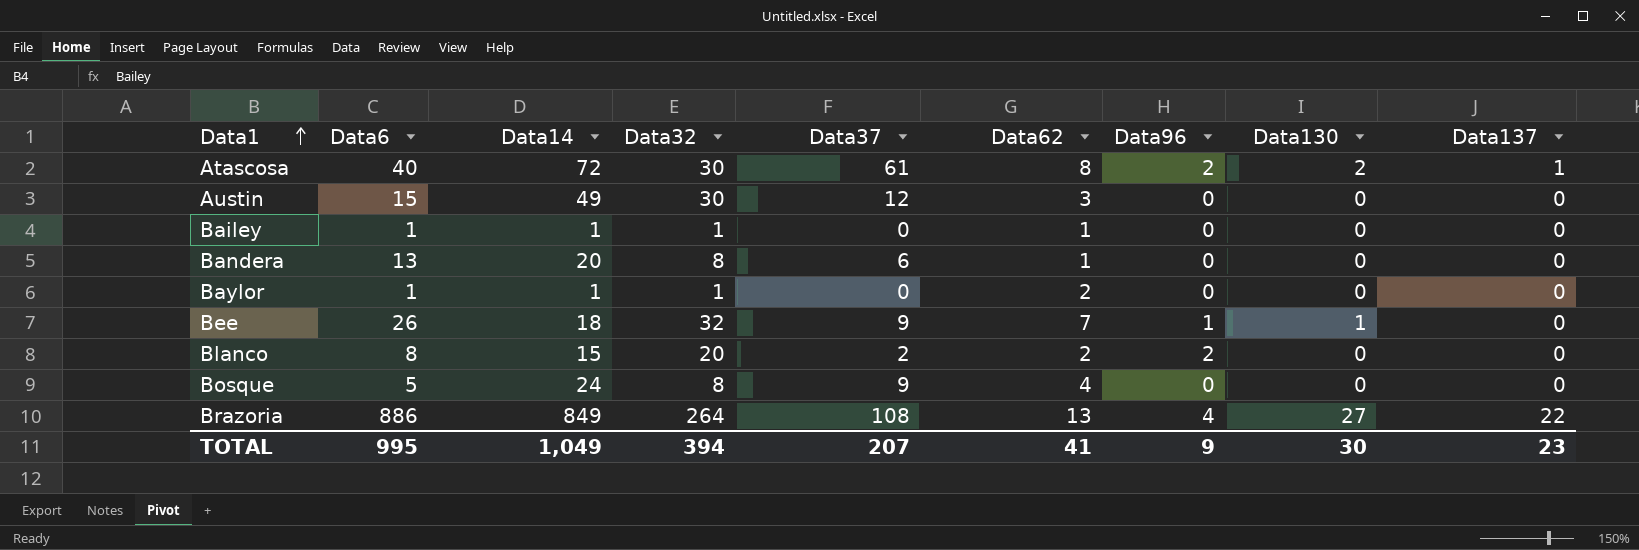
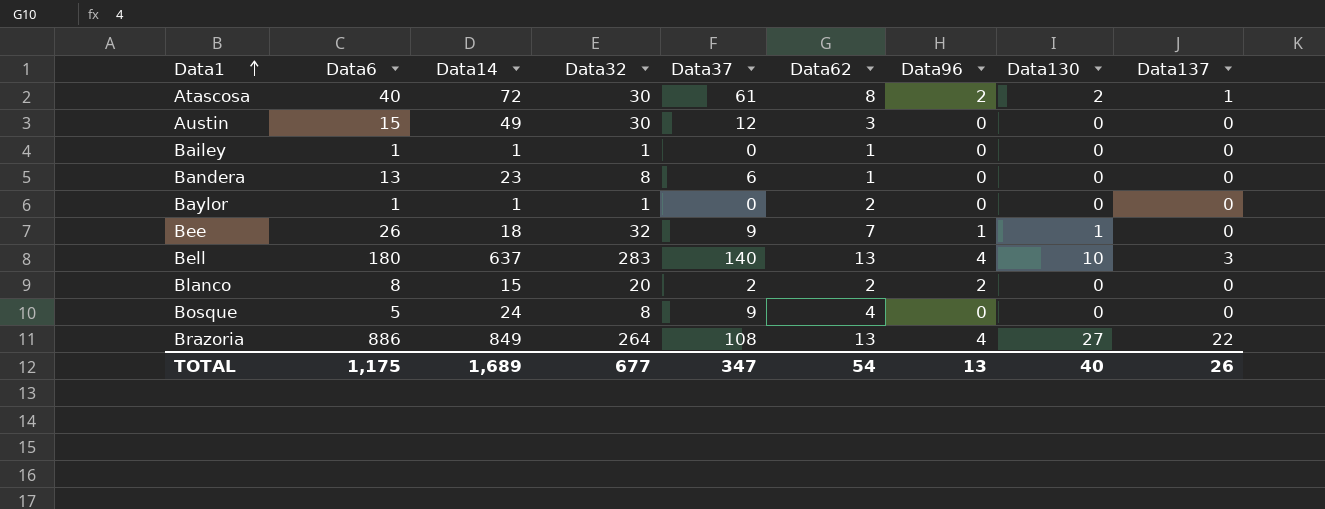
Bandera | Data14: 20 -> 23
row Bell: none -> 180 | 637 | 283 | 140 | 13 | 4 | 10 | 3
TOTAL | Data6: 995 -> 1,175
TOTAL | Data14: 1,049 -> 1,689
TOTAL | Data32: 394 -> 677
TOTAL | Data37: 207 -> 347
TOTAL | Data62: 41 -> 54
TOTAL | Data96: 9 -> 13
TOTAL | Data130: 30 -> 40
TOTAL | Data137: 23 -> 26

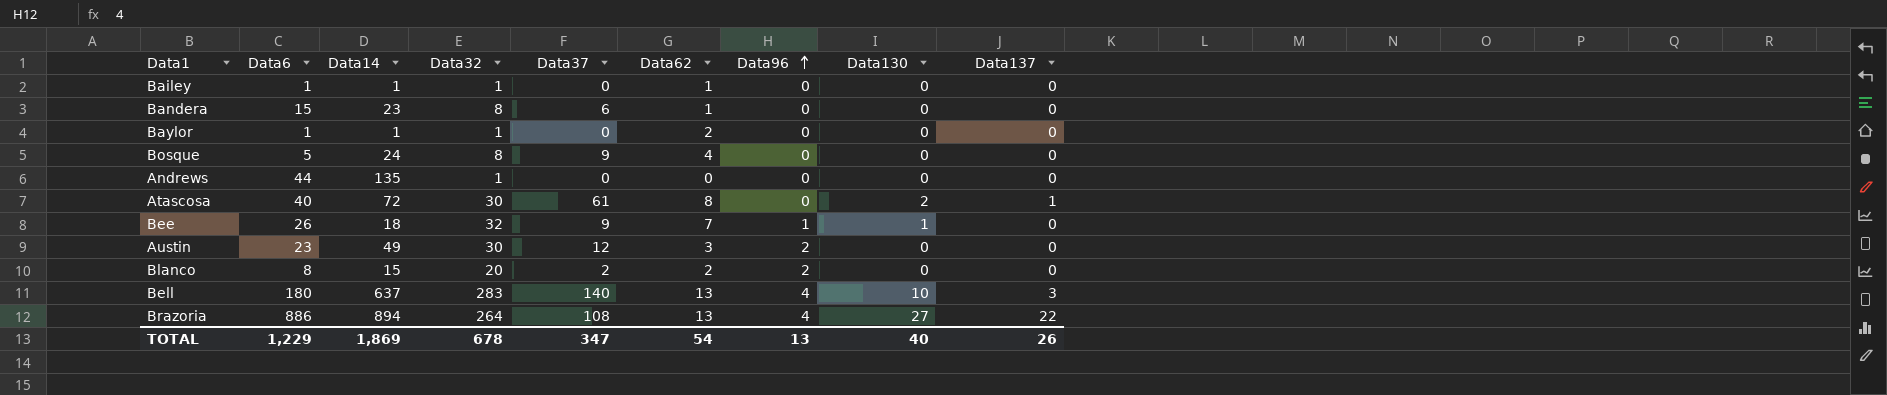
row order: Data1 ascending -> Data96 ascending
Bandera | Data6: 13 -> 15
row Andrews: none -> 44 | 135 | 1 | 0 | 0 | 0 | 0 | 0
Atascosa | Data96: 2 -> 0
Austin | Data6: 15 -> 23
Austin | Data96: 0 -> 2
Brazoria | Data14: 849 -> 894
TOTAL | Data6: 1,175 -> 1,229
TOTAL | Data14: 1,689 -> 1,869
TOTAL | Data32: 677 -> 678

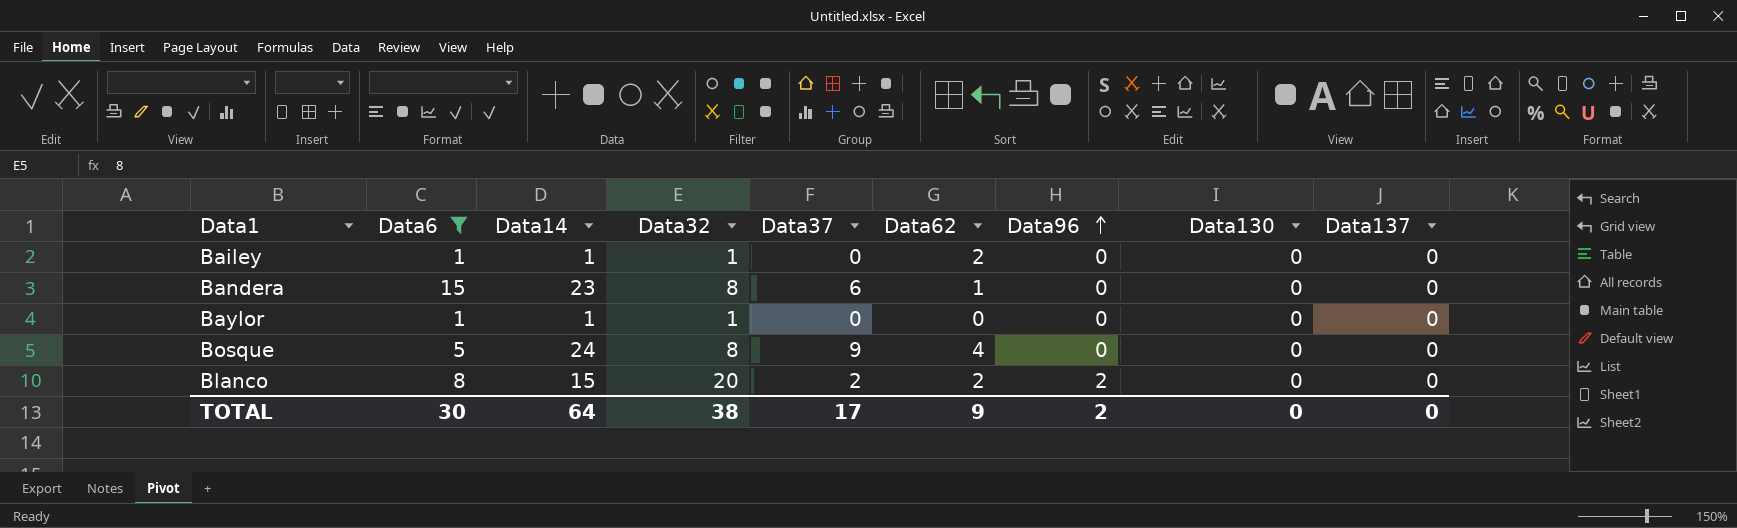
filter: none -> Data6 <= 15
Bailey | Data62: 1 -> 2
Baylor | Data62: 2 -> 0
TOTAL | Data6: 1,229 -> 30
TOTAL | Data14: 1,869 -> 64
TOTAL | Data32: 678 -> 38
TOTAL | Data37: 347 -> 17
TOTAL | Data62: 54 -> 9
TOTAL | Data96: 13 -> 2
TOTAL | Data130: 40 -> 0
TOTAL | Data137: 26 -> 0

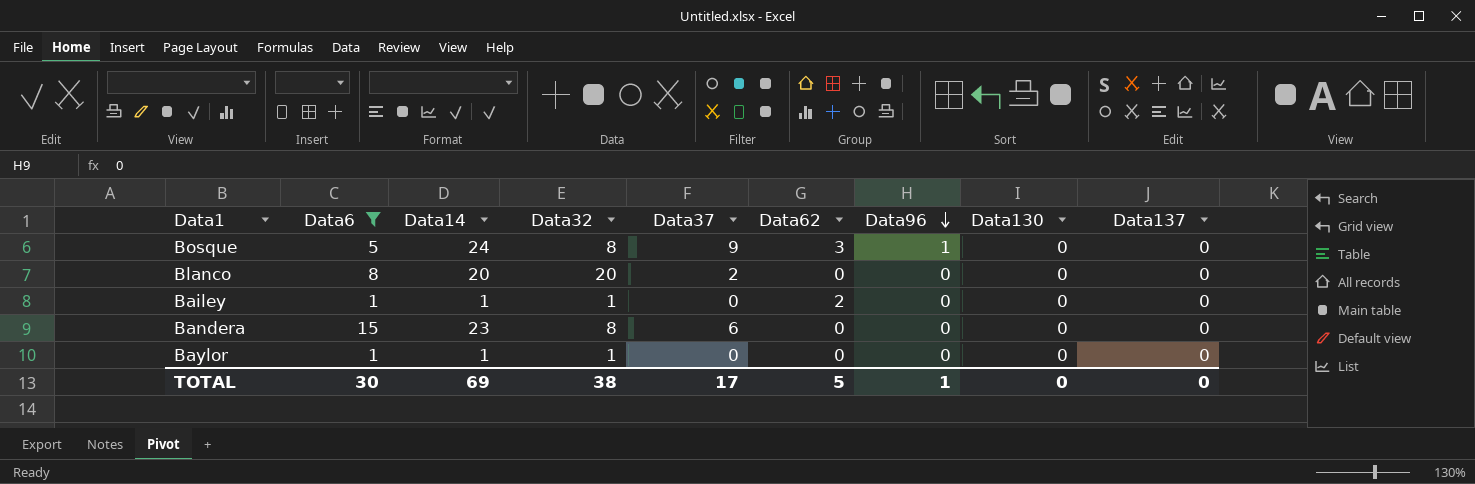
row order: Data96 ascending -> Data96 descending
Bosque | Data62: 4 -> 3
Bosque | Data96: 0 -> 1
Blanco | Data14: 15 -> 20
Blanco | Data62: 2 -> 0
Blanco | Data96: 2 -> 0
Bandera | Data62: 1 -> 0
TOTAL | Data14: 64 -> 69
TOTAL | Data62: 9 -> 5
TOTAL | Data96: 2 -> 1

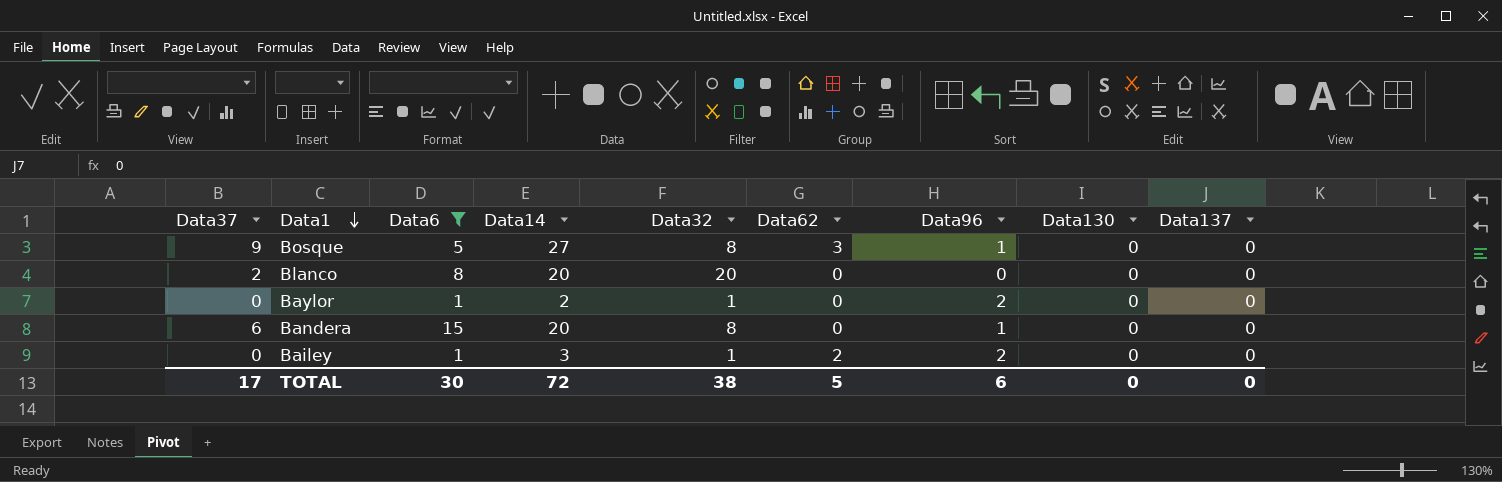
row order: Data96 descending -> Data1 descending
column Data37 | position: 5 -> 1
Bosque | Data14: 24 -> 27
Baylor | Data14: 1 -> 2
Baylor | Data96: 0 -> 2
Bandera | Data14: 23 -> 20
Bandera | Data96: 0 -> 1
Bailey | Data14: 1 -> 3
Bailey | Data96: 0 -> 2
TOTAL | Data14: 69 -> 72
TOTAL | Data96: 1 -> 6

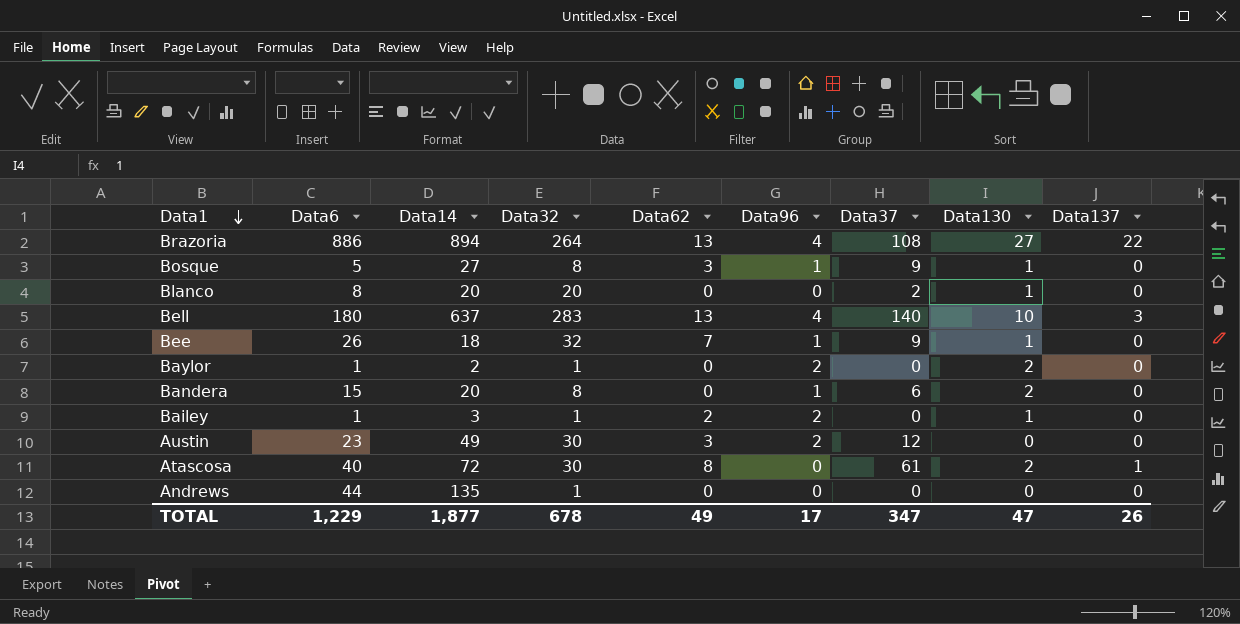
filter: Data6 <= 15 -> none
column Data37 | position: 1 -> 7
Bosque | Data130: 0 -> 1
Blanco | Data130: 0 -> 1
Baylor | Data130: 0 -> 2
Bandera | Data130: 0 -> 2
Bailey | Data130: 0 -> 1
TOTAL | Data6: 30 -> 1,229
TOTAL | Data14: 72 -> 1,877
TOTAL | Data32: 38 -> 678
TOTAL | Data62: 5 -> 49
TOTAL | Data96: 6 -> 17
TOTAL | Data37: 17 -> 347
TOTAL | Data130: 0 -> 47
TOTAL | Data137: 0 -> 26

